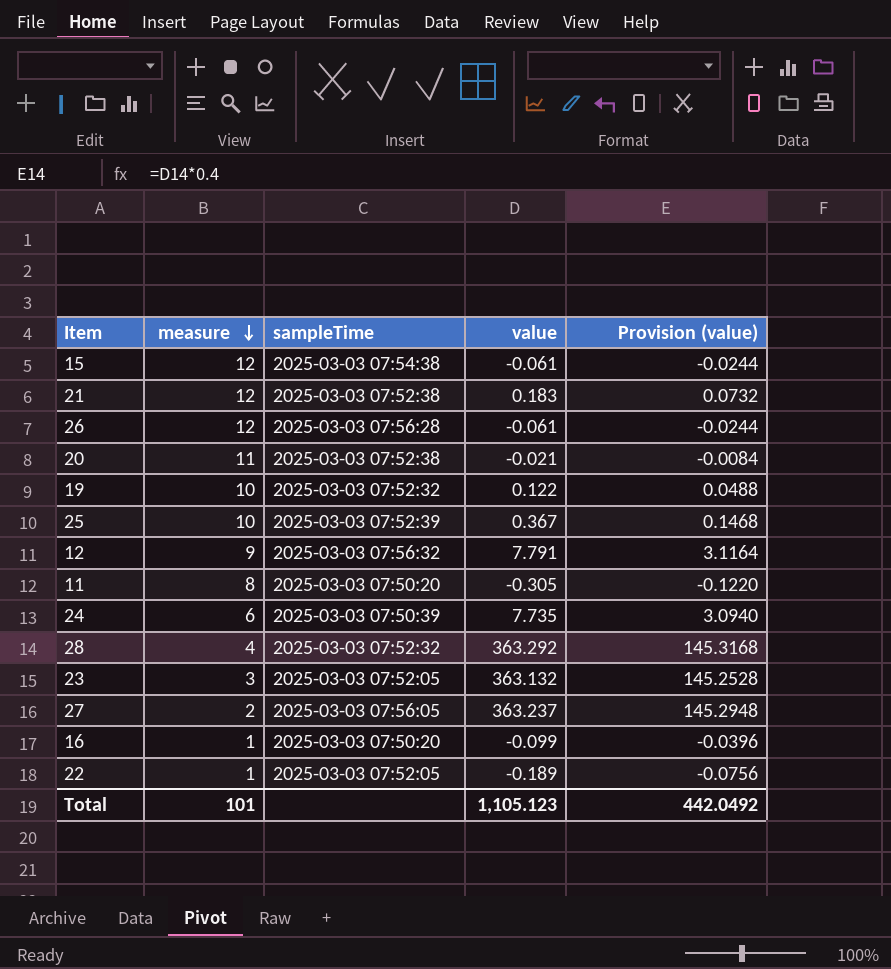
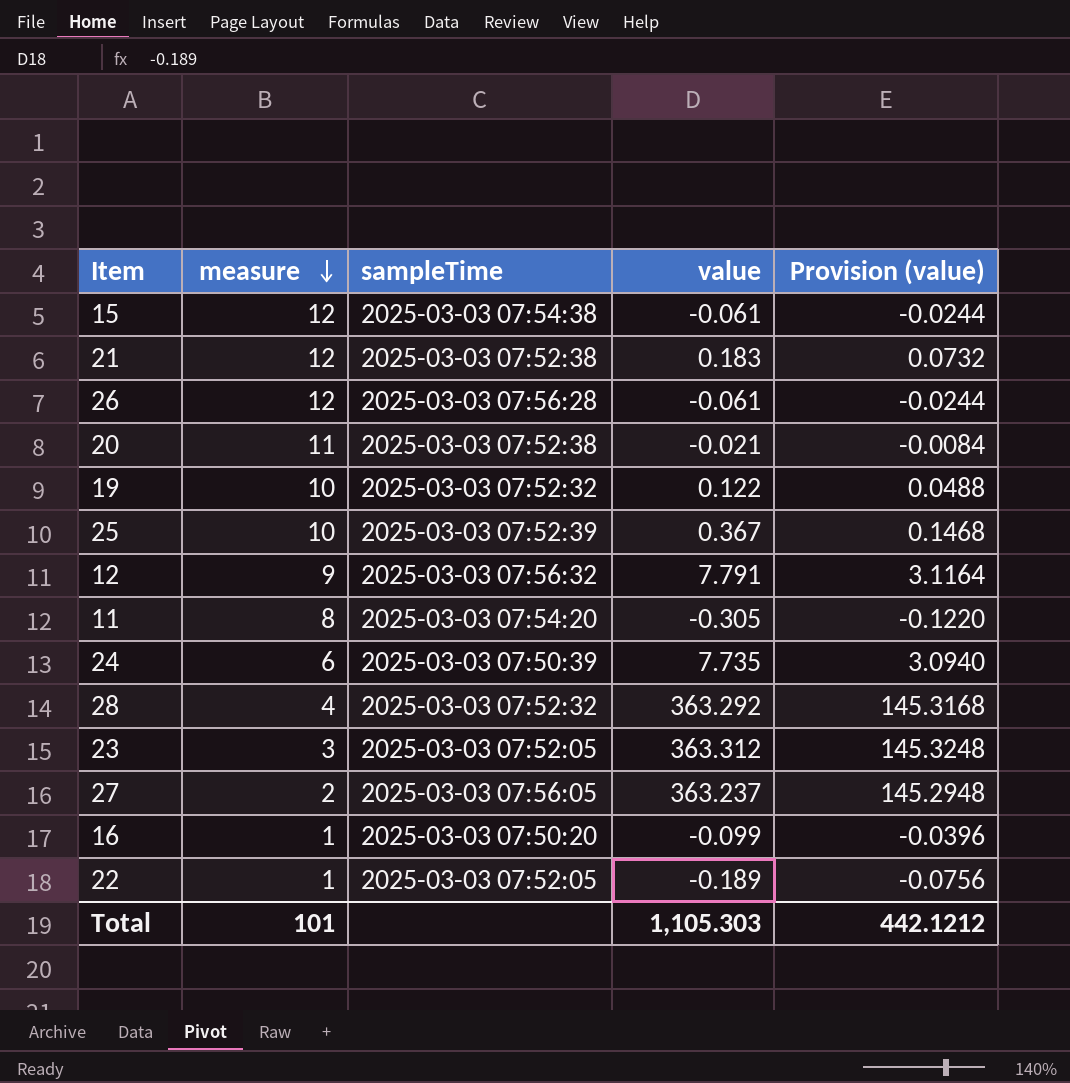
11 | sampleTime: 2025-03-03 07:50:20 -> 2025-03-03 07:54:20
23 | value: 363.132 -> 363.312
23 | Provision (value): 145.2528 -> 145.3248
Total | value: 1,105.123 -> 1,105.303
Total | Provision (value): 442.0492 -> 442.1212

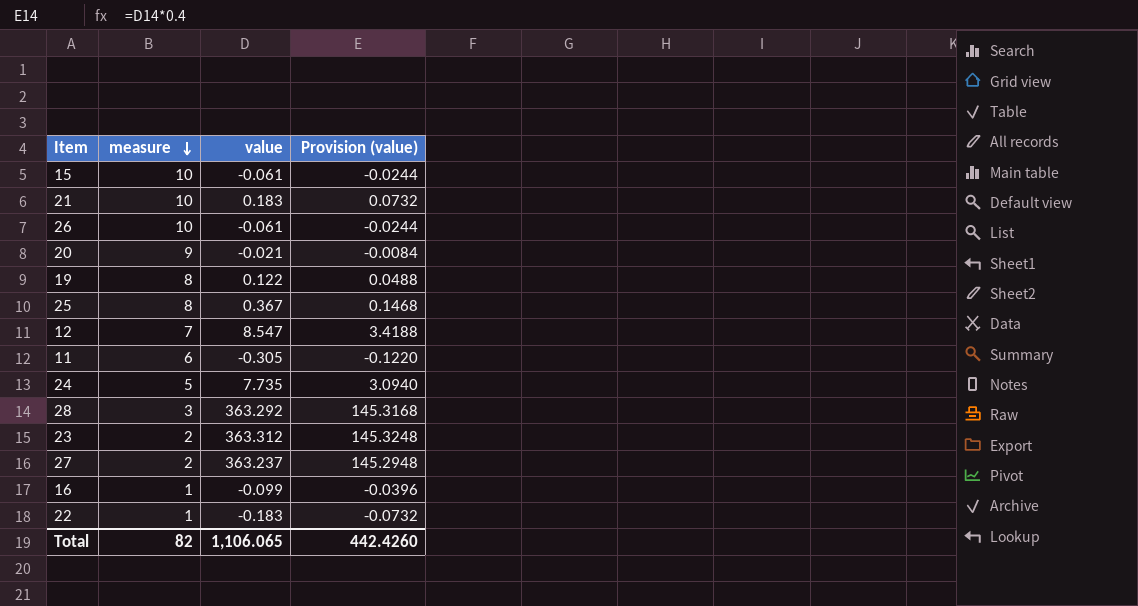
column sampleTime | position: 3 -> none
15 | measure: 12 -> 10
21 | measure: 12 -> 10
26 | measure: 12 -> 10
20 | measure: 11 -> 9
19 | measure: 10 -> 8
25 | measure: 10 -> 8
12 | measure: 9 -> 7
12 | value: 7.791 -> 8.547
12 | Provision (value): 3.1164 -> 3.4188
11 | measure: 8 -> 6
24 | measure: 6 -> 5
28 | measure: 4 -> 3
23 | measure: 3 -> 2
22 | value: -0.189 -> -0.183
22 | Provision (value): -0.0756 -> -0.0732
Total | measure: 101 -> 82
Total | value: 1,105.303 -> 1,106.065
Total | Provision (value): 442.1212 -> 442.4260

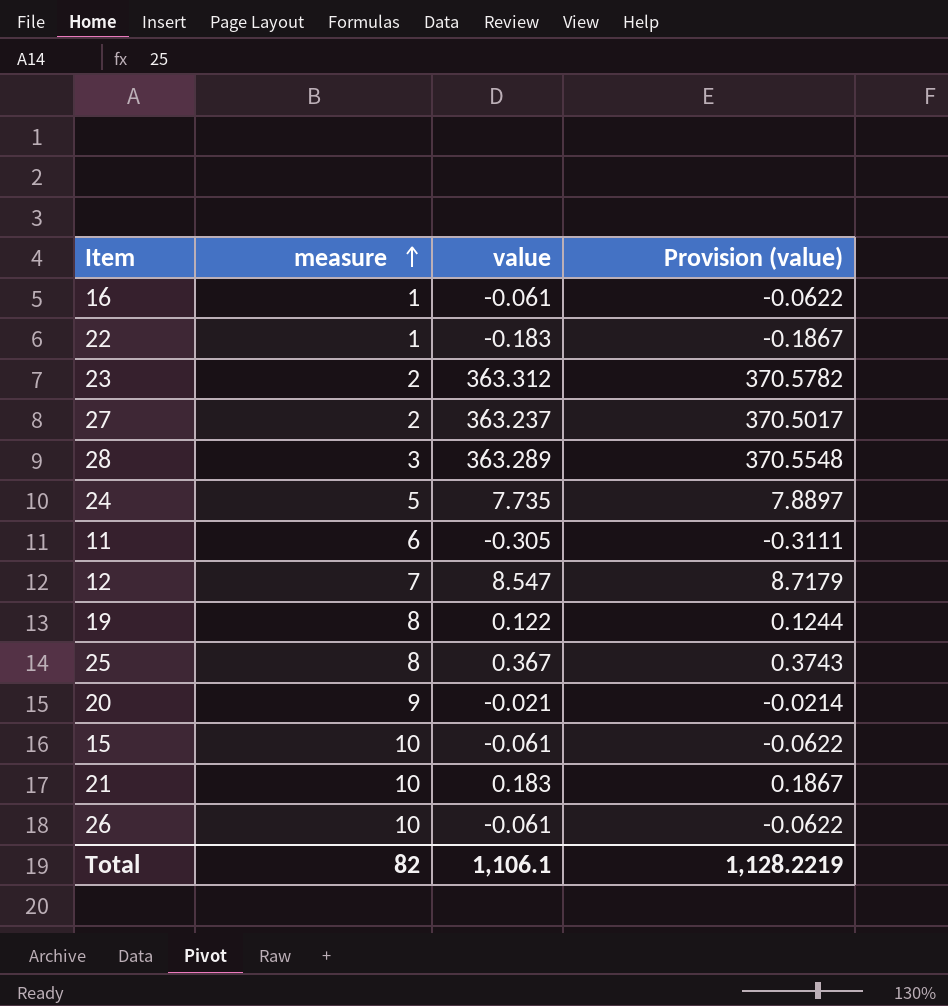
row order: measure descending -> measure ascending
column Provision (value) | formula: [value] * 0.4 -> [value] * 1.02
16 | value: -0.099 -> -0.061
28 | value: 363.292 -> 363.289
Total | value: 1,106.065 -> 1,106.1
Total | Provision (value): 442.4260 -> 1,128.2219

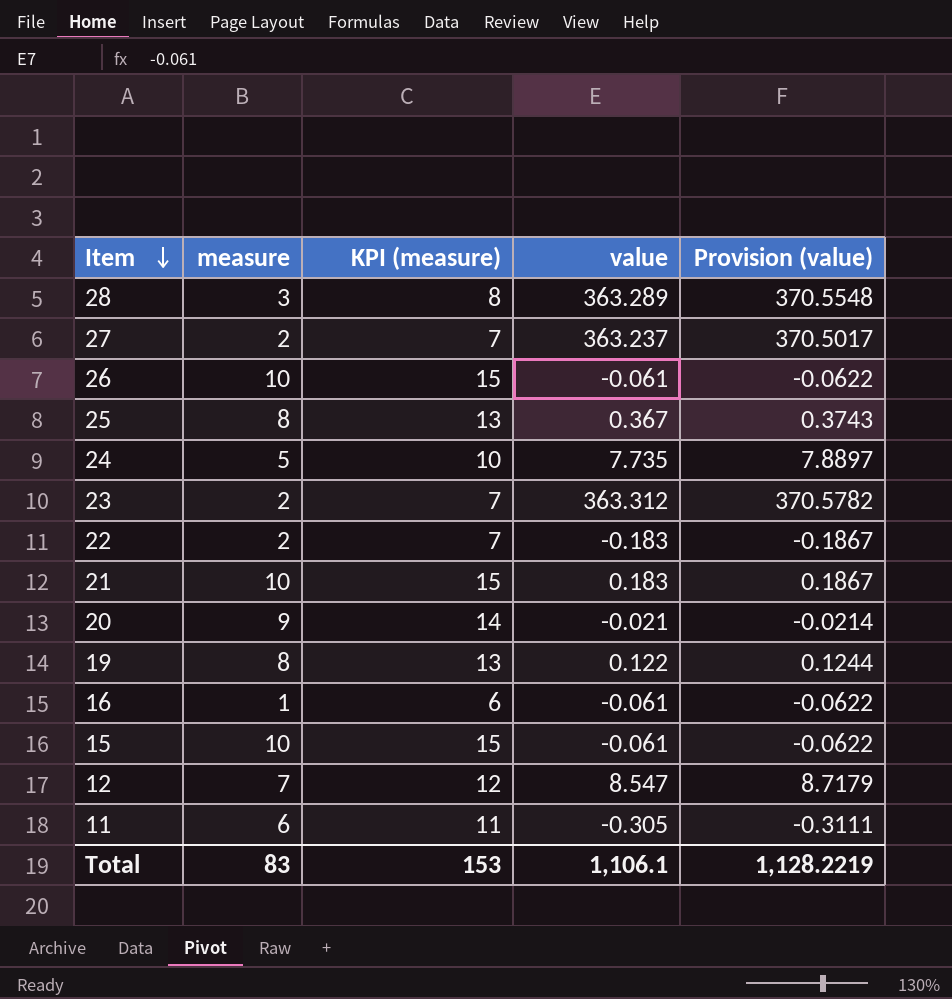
row order: measure ascending -> Item descending
column KPI (measure) | formula: none -> [measure] + 5
22 | measure: 1 -> 2
Total | measure: 82 -> 83

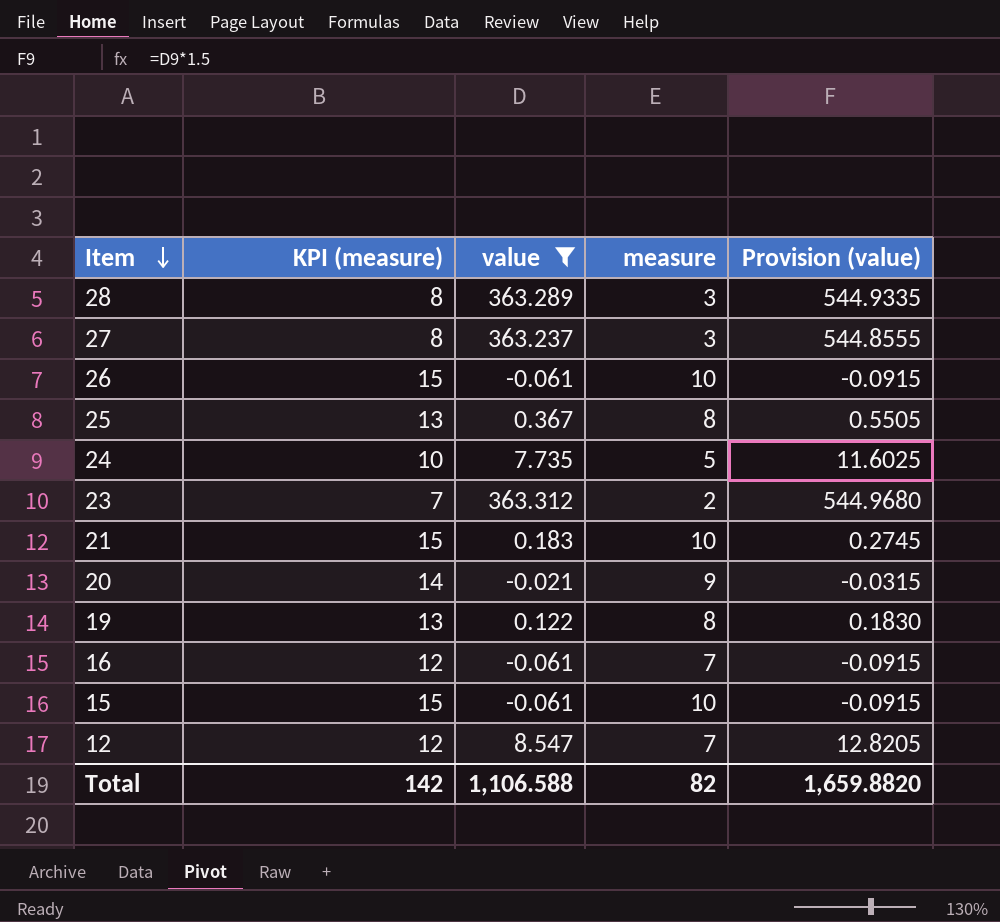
filter: none -> value >= -0.061
column measure | position: 2 -> 4
column Provision (value) | formula: [value] * 1.02 -> [value] * 1.5
27 | KPI (measure): 7 -> 8
27 | measure: 2 -> 3
16 | KPI (measure): 6 -> 12
16 | measure: 1 -> 7
Total | KPI (measure): 153 -> 142
Total | value: 1,106.1 -> 1,106.588
Total | measure: 83 -> 82
Total | Provision (value): 1,128.2219 -> 1,659.8820

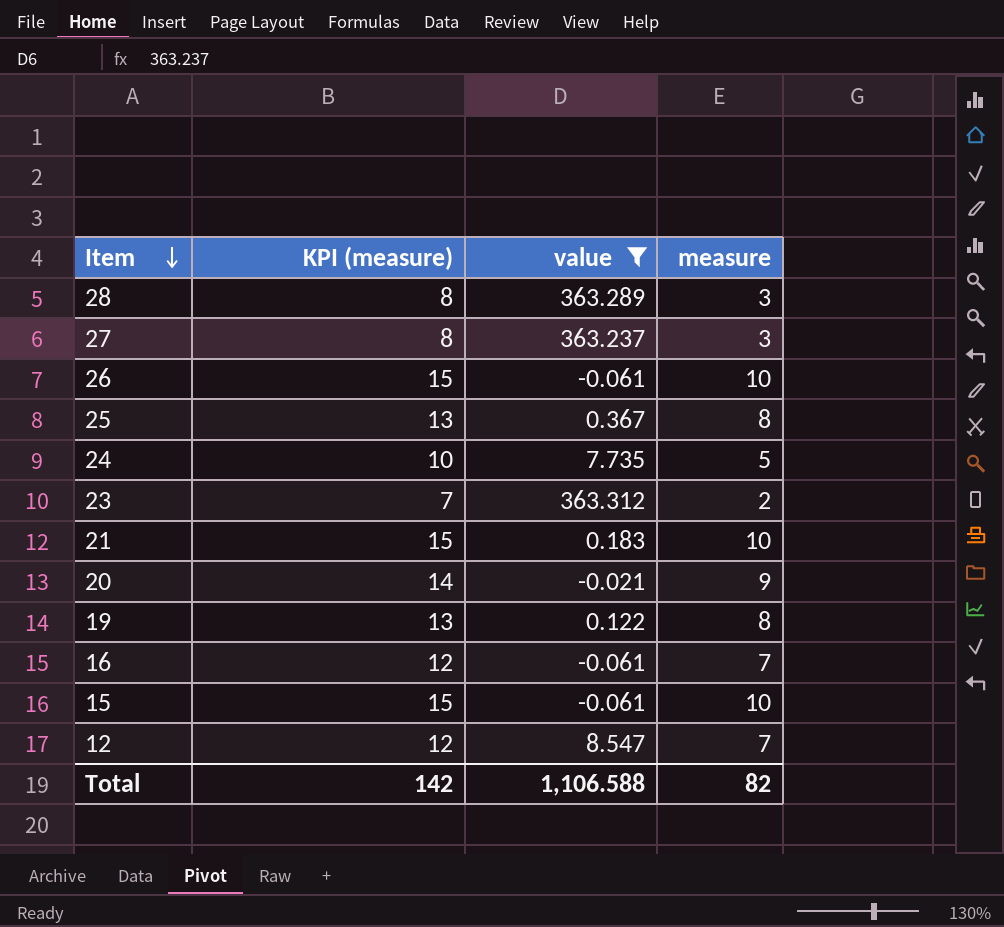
column Provision (value) | formula: [value] * 1.5 -> none

